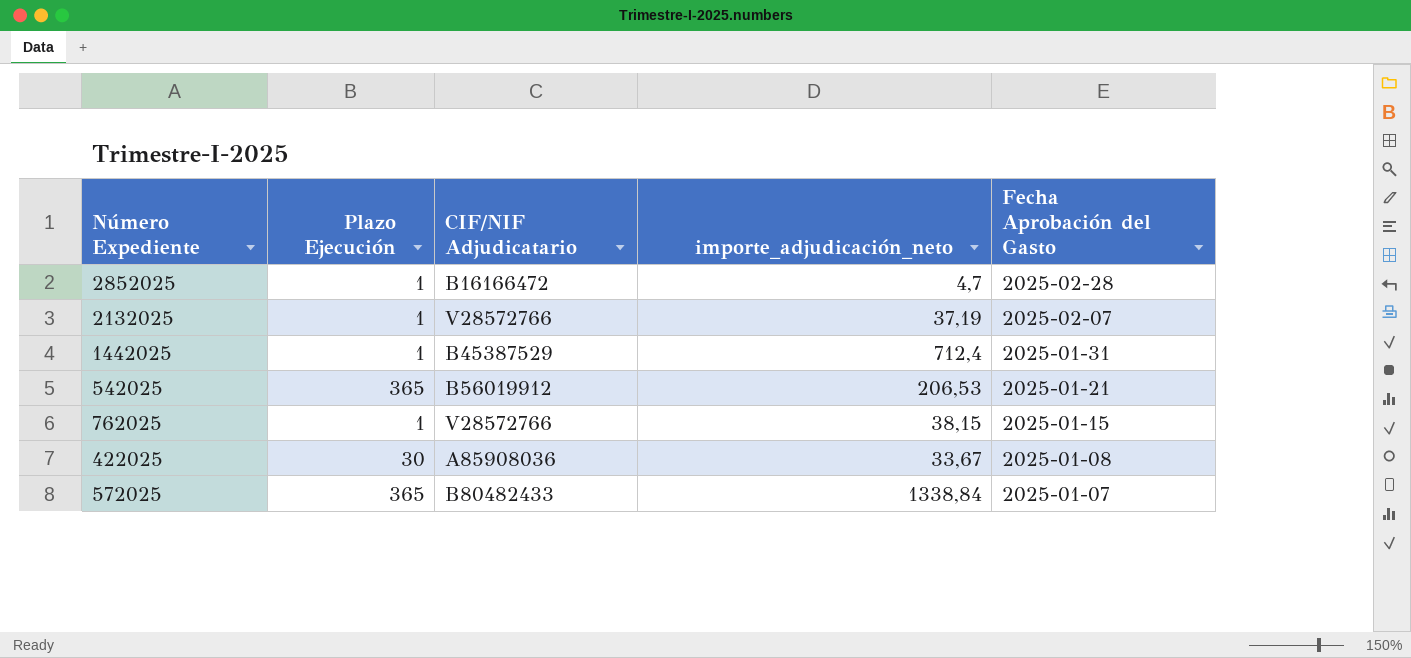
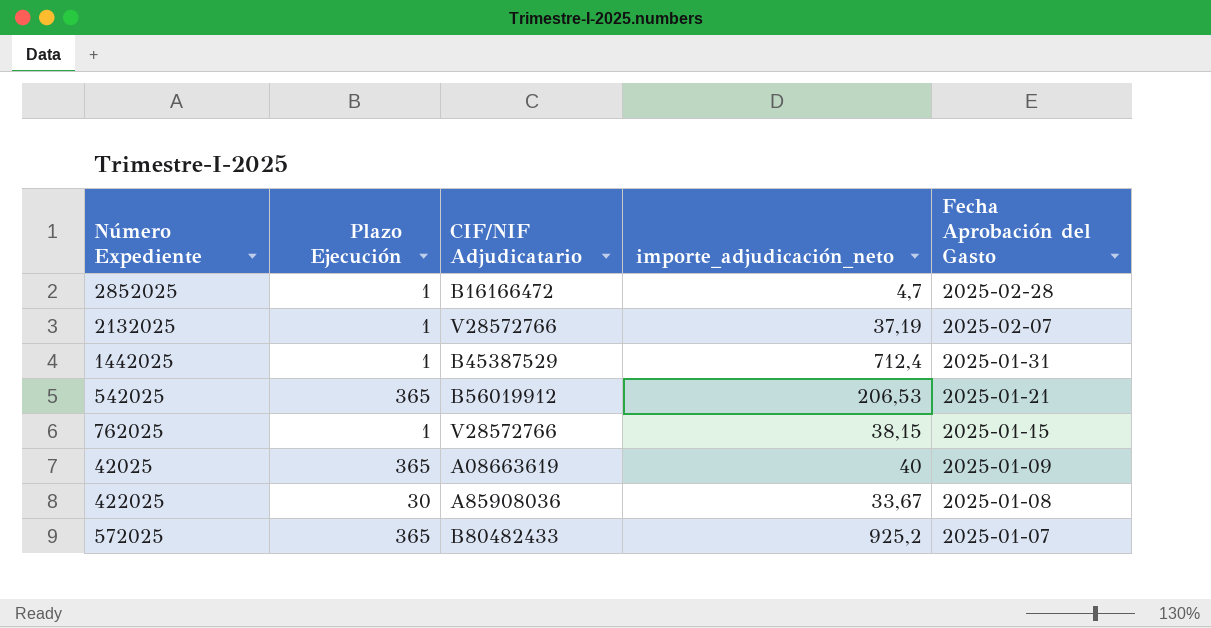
row 42025: none -> 365 | A08663619 | 40 | 2025-01-09
572025 | importe_adjudicación_neto: 1338,84 -> 925,2

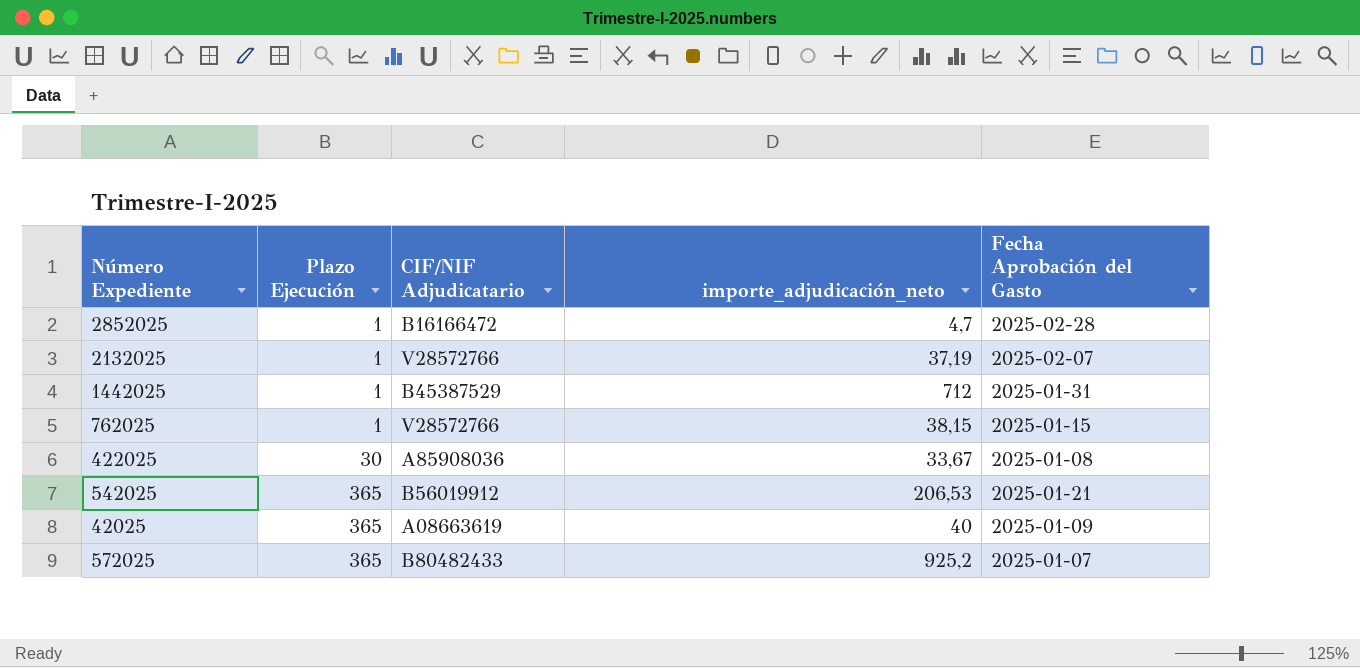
row order: Fecha Aprobación del Gasto descending -> Plazo Ejecución ascending
1442025 | importe_adjudicación_neto: 712,4 -> 712

